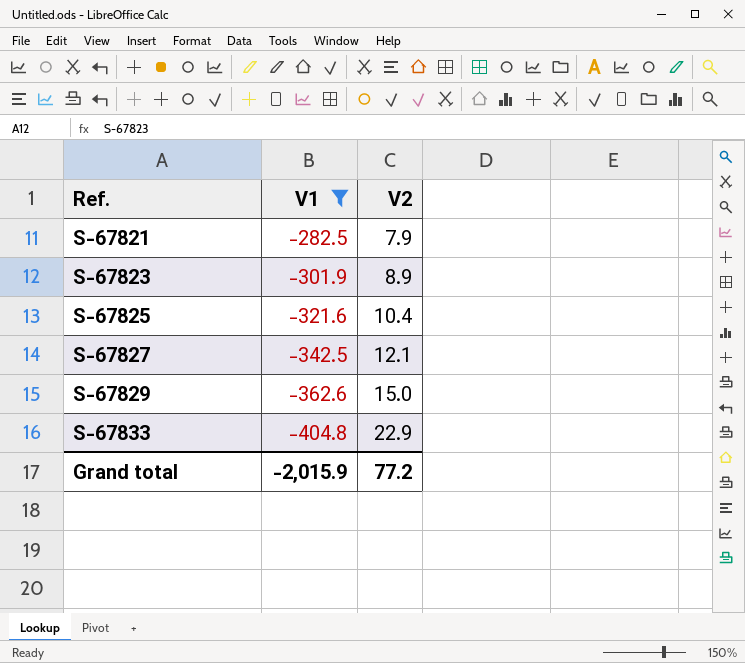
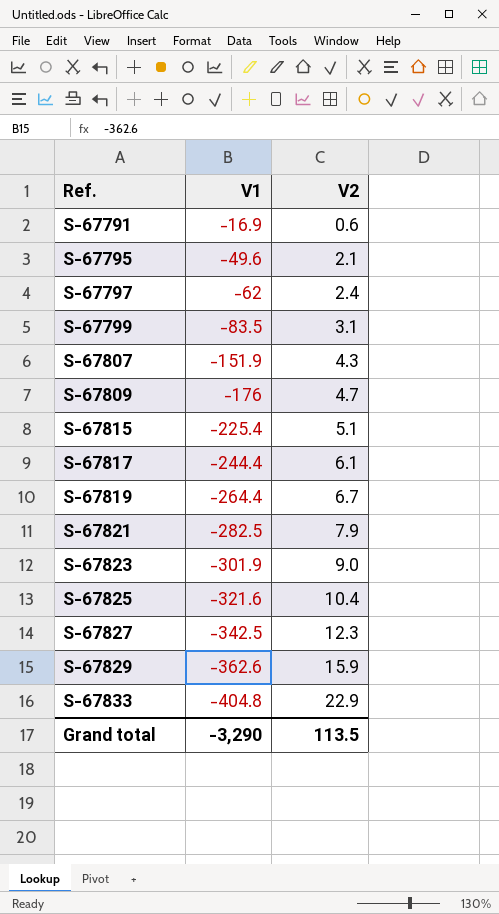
filter: V1 <= -282.5 -> none
S-67823 | V2: 8.9 -> 9.0
S-67827 | V2: 12.1 -> 12.3
S-67829 | V2: 15.0 -> 15.9
Grand total | V1: -2,015.9 -> -3,290
Grand total | V2: 77.2 -> 113.5

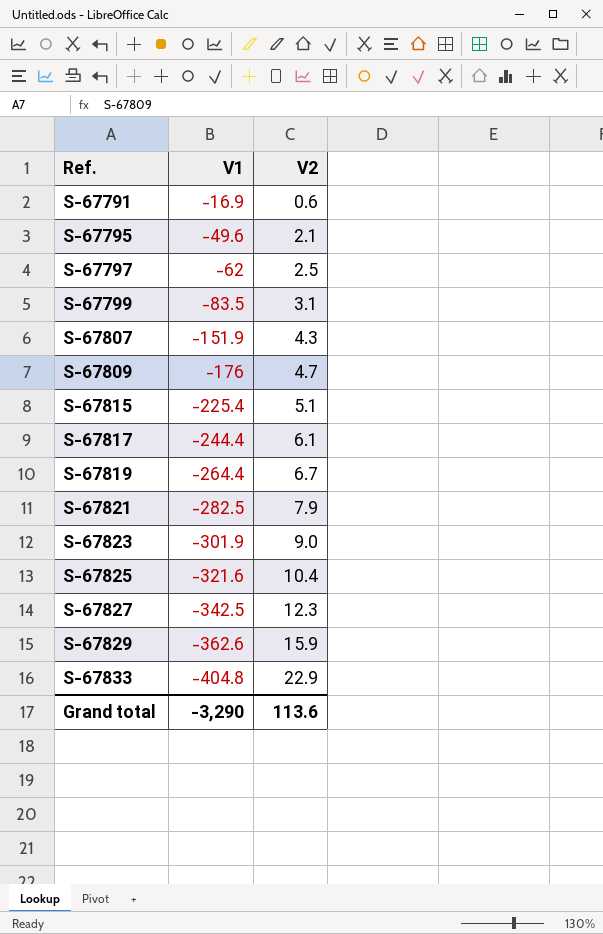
S-67797 | V2: 2.4 -> 2.5
Grand total | V2: 113.5 -> 113.6

